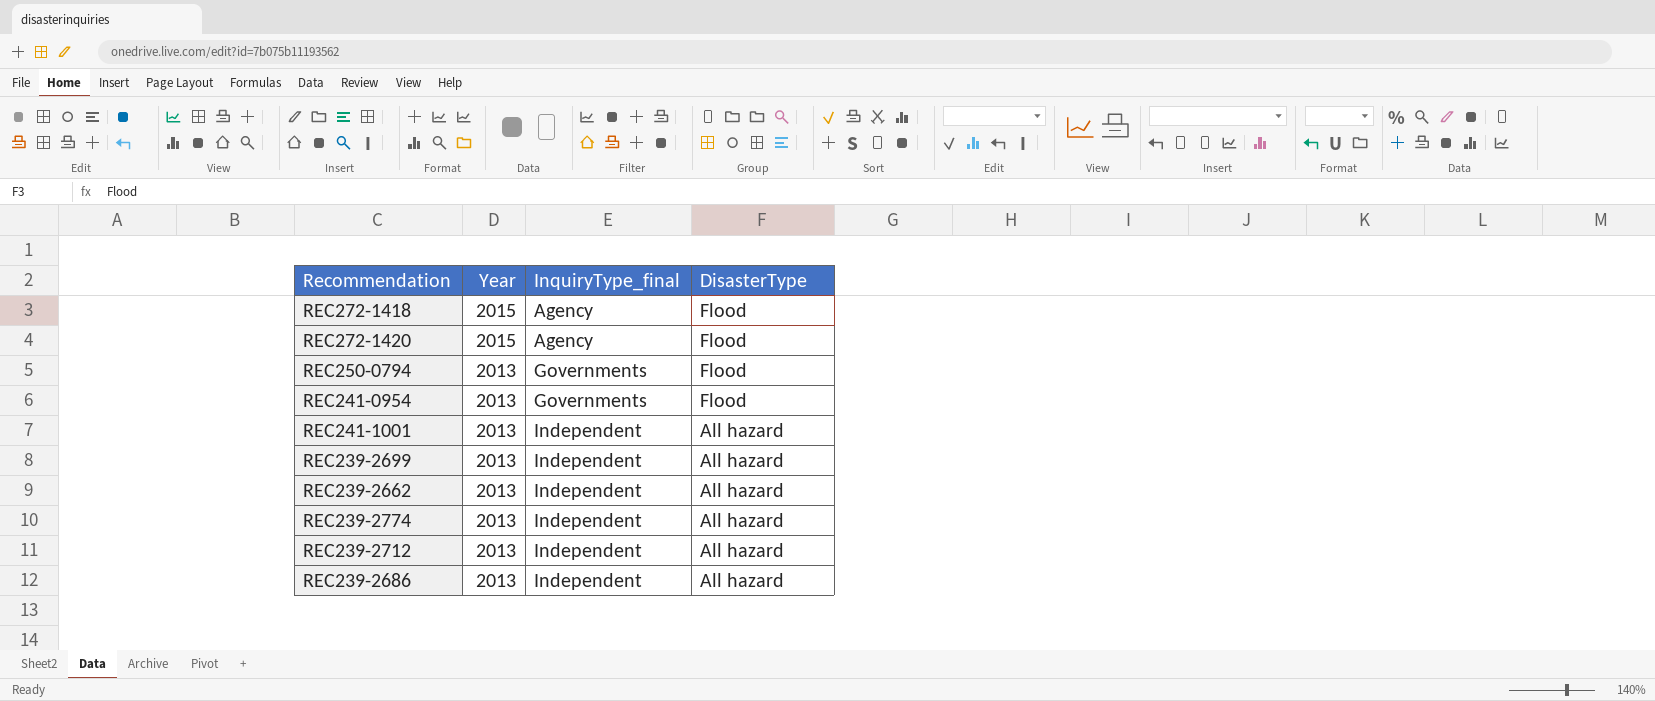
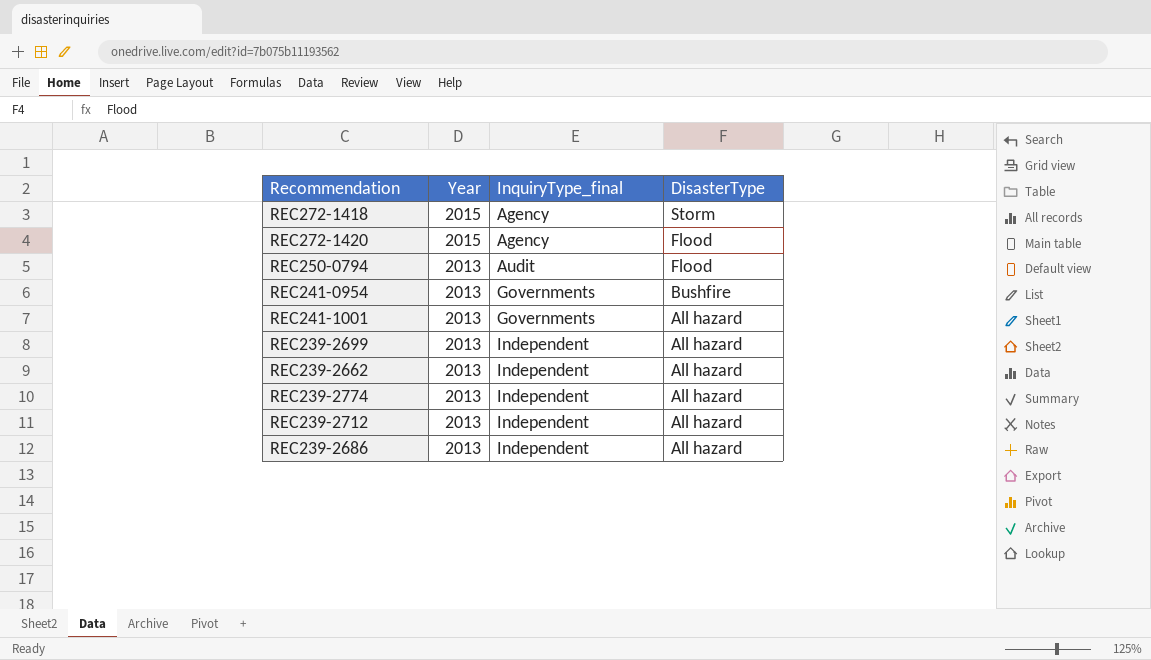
REC272-1418 | DisasterType: Flood -> Storm
REC250-0794 | InquiryType_final: Governments -> Audit
REC241-0954 | DisasterType: Flood -> Bushfire
REC241-1001 | InquiryType_final: Independent -> Governments

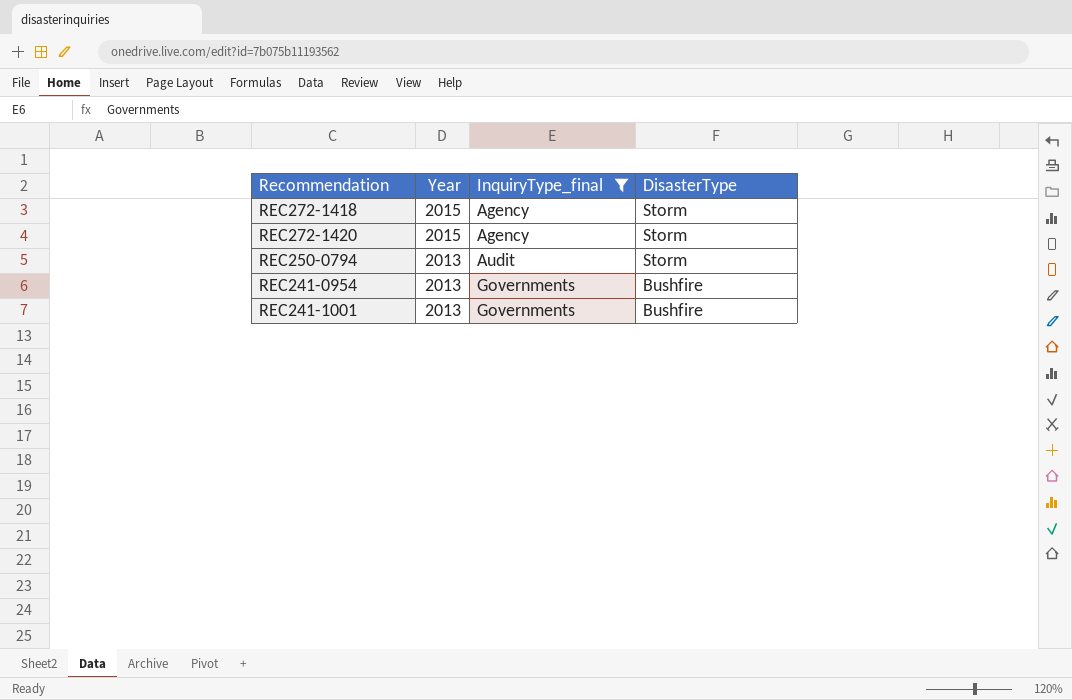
filter: none -> InquiryType_final != Independent
REC272-1420 | DisasterType: Flood -> Storm
REC250-0794 | DisasterType: Flood -> Storm
REC241-1001 | DisasterType: All hazard -> Bushfire

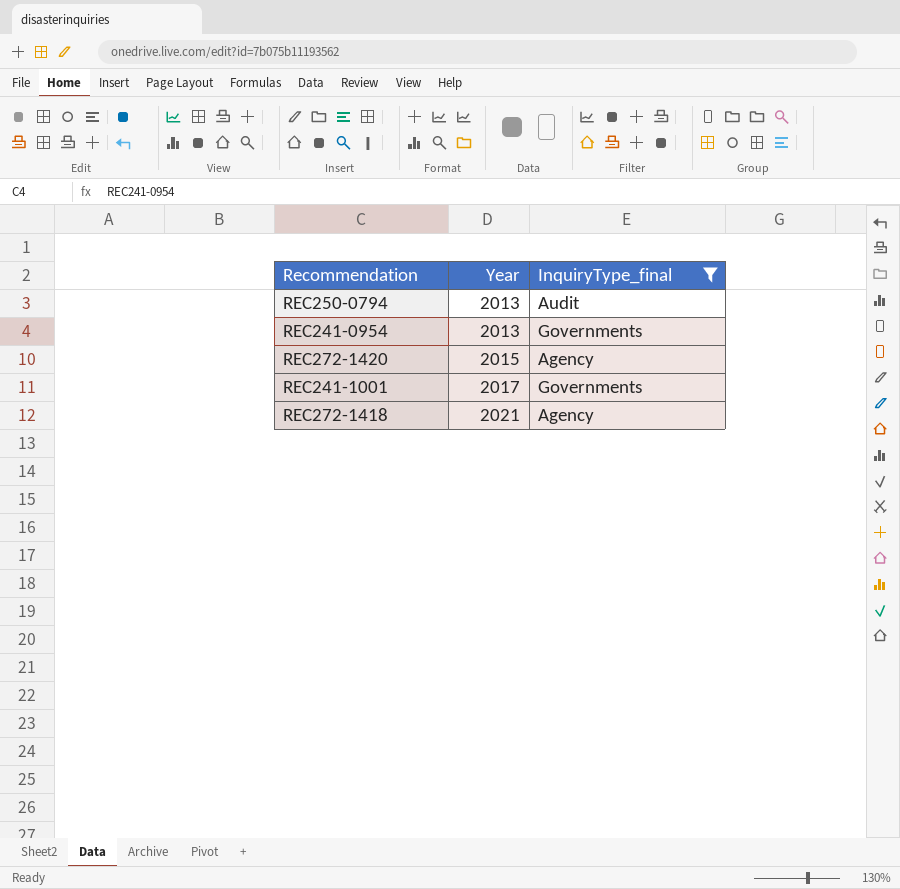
row order: Year descending -> Year ascending
column DisasterType | position: 4 -> none
REC241-1001 | Year: 2013 -> 2017
REC272-1418 | Year: 2015 -> 2021

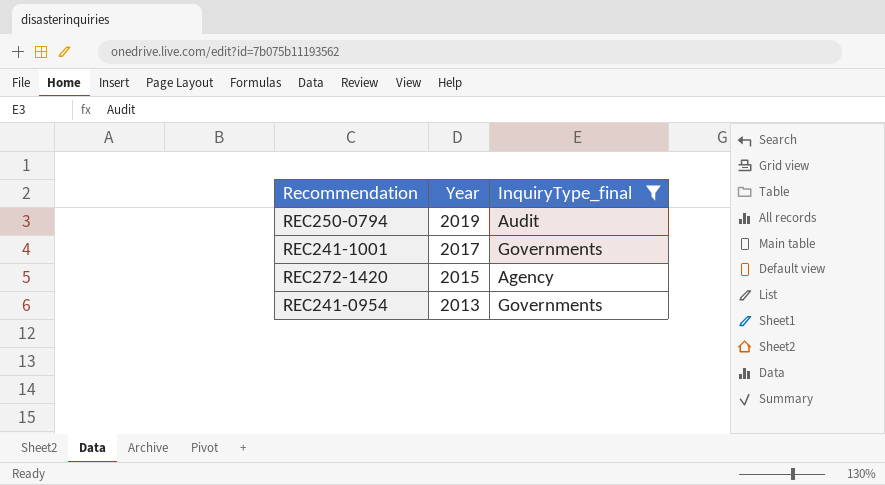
row order: Year ascending -> Year descending
row REC272-1418: 2021 | Agency -> none
REC250-0794 | Year: 2013 -> 2019

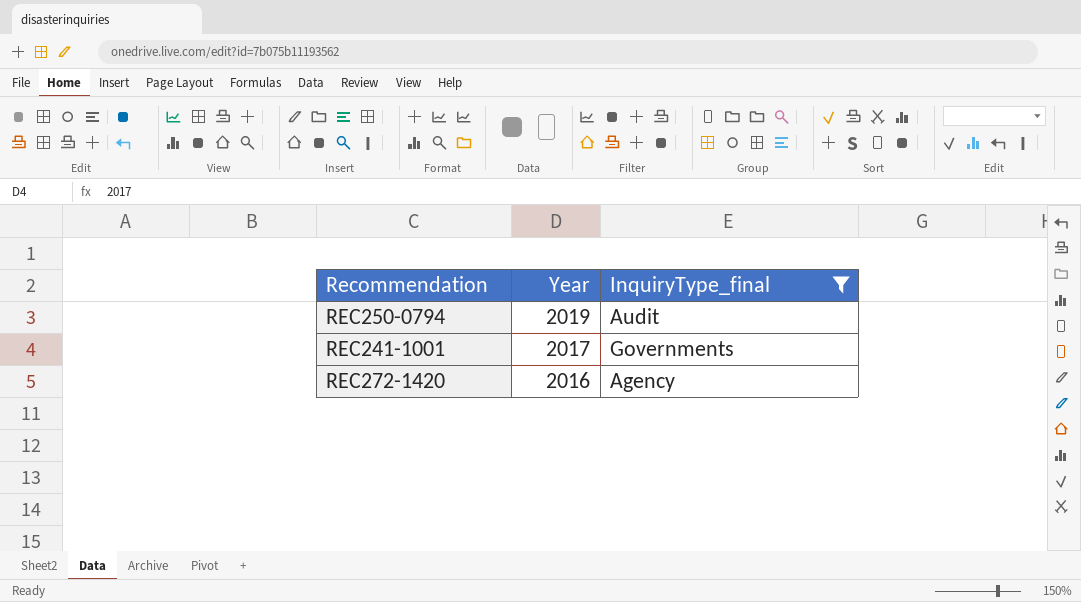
row REC241-0954: 2013 | Governments -> none
REC272-1420 | Year: 2015 -> 2016

